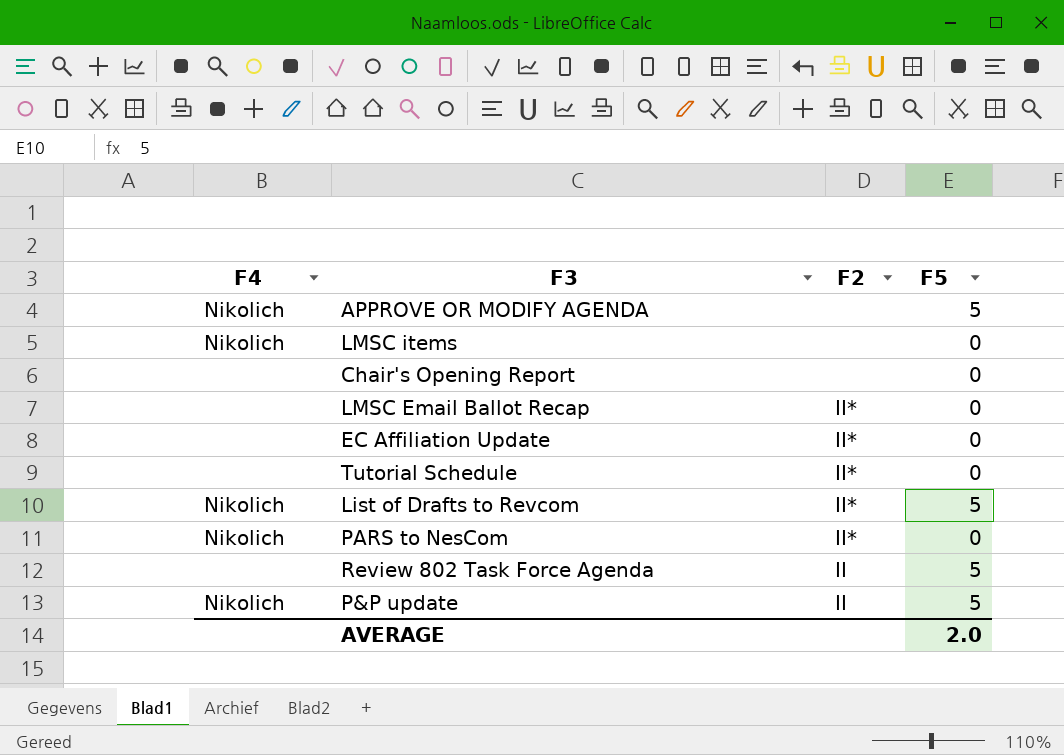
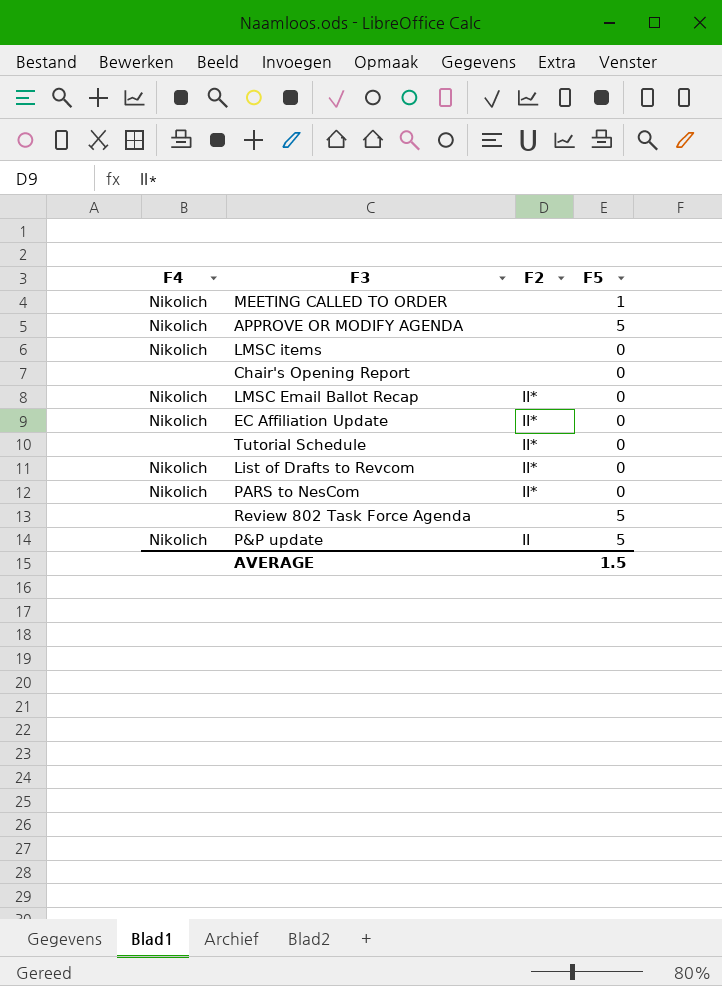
row MEETING CALLED TO ORDER: none -> Nikolich | none | 1
LMSC Email Ballot Recap | F4: none -> Nikolich
EC Affiliation Update | F4: none -> Nikolich
List of Drafts to Revcom | F5: 5 -> 0
Review 802 Task Force Agenda | F2: II -> none
AVERAGE | F5: 2.0 -> 1.5

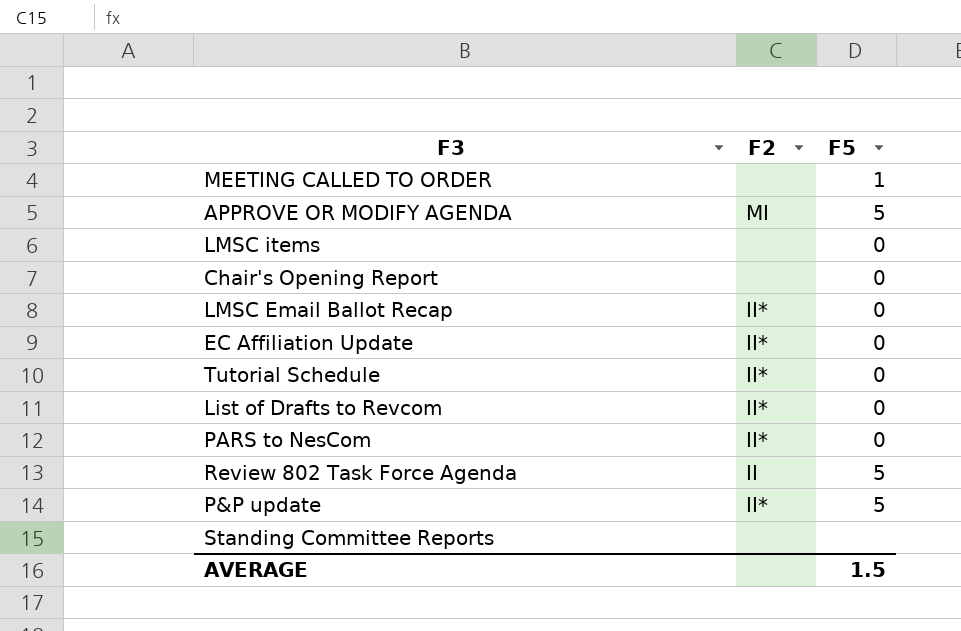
column F4 | position: 1 -> none
APPROVE OR MODIFY AGENDA | F2: none -> MI
Review 802 Task Force Agenda | F2: none -> II
P&P update | F2: II -> II*
row Standing Committee Reports: none -> none | none

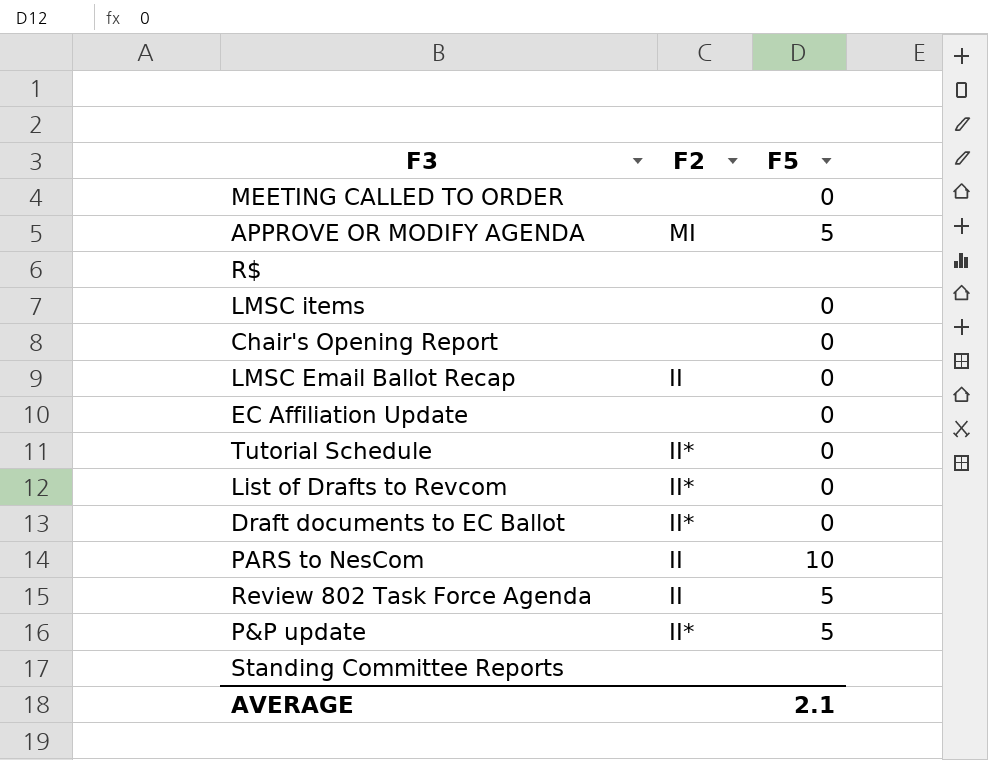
MEETING CALLED TO ORDER | F5: 1 -> 0
row R$: none -> none | none
LMSC Email Ballot Recap | F2: II* -> II
EC Affiliation Update | F2: II* -> none
row Draft documents to EC Ballot: none -> II* | 0
PARS to NesCom | F2: II* -> II
PARS to NesCom | F5: 0 -> 10
AVERAGE | F5: 1.5 -> 2.1

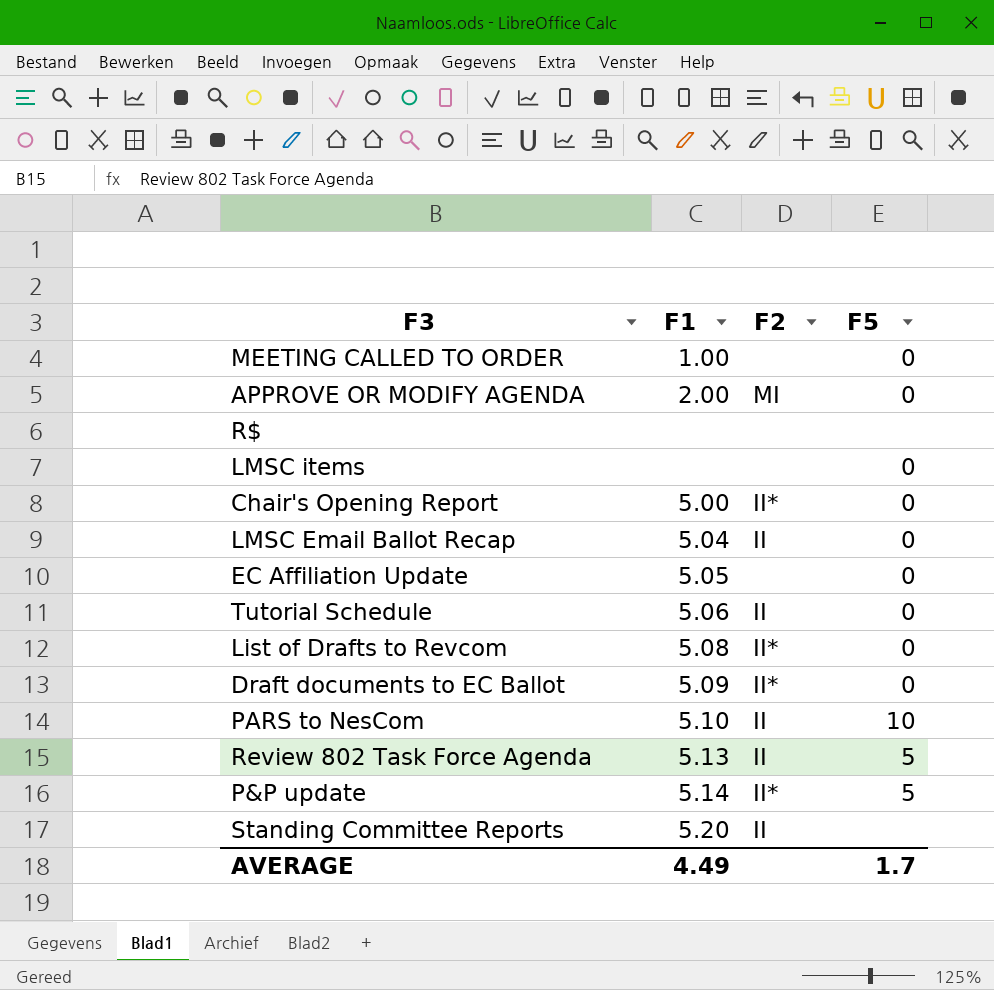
column F1 | position: none -> 2
APPROVE OR MODIFY AGENDA | F5: 5 -> 0
Chair's Opening Report | F2: none -> II*
Tutorial Schedule | F2: II* -> II
Standing Committee Reports | F2: none -> II
AVERAGE | F5: 2.1 -> 1.7

